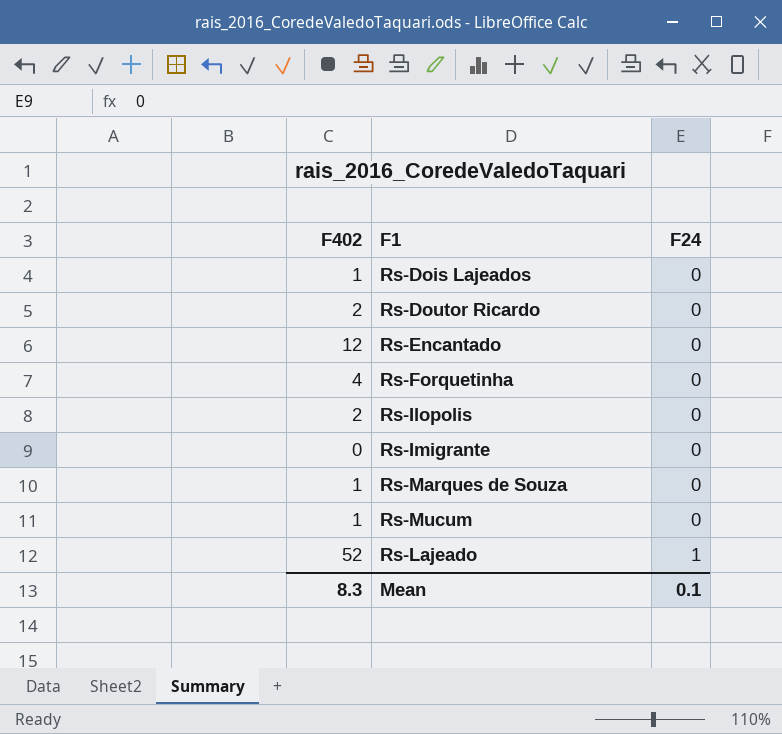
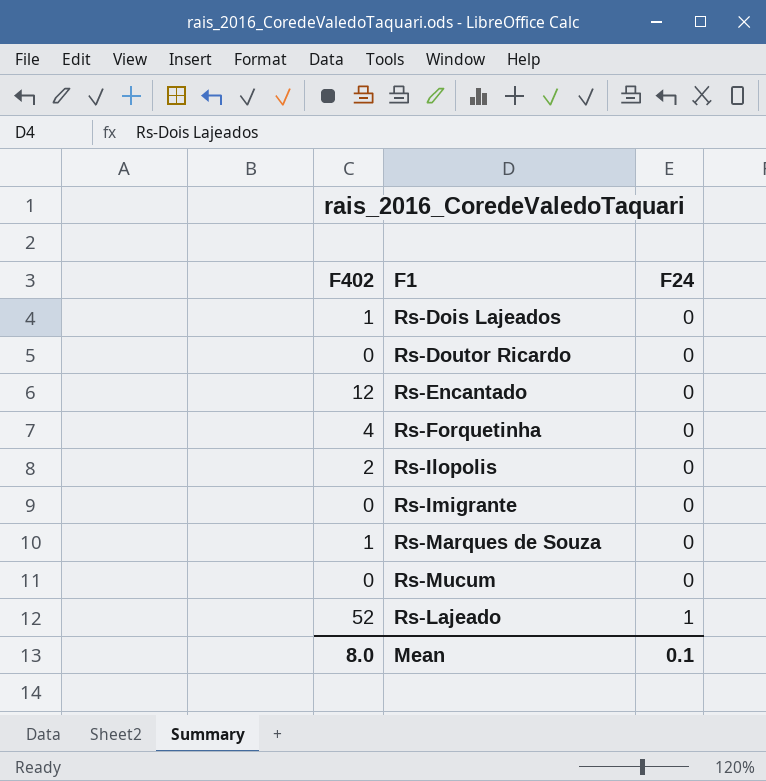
Rs-Doutor Ricardo | F402: 2 -> 0
Rs-Mucum | F402: 1 -> 0
Mean | F402: 8.3 -> 8.0

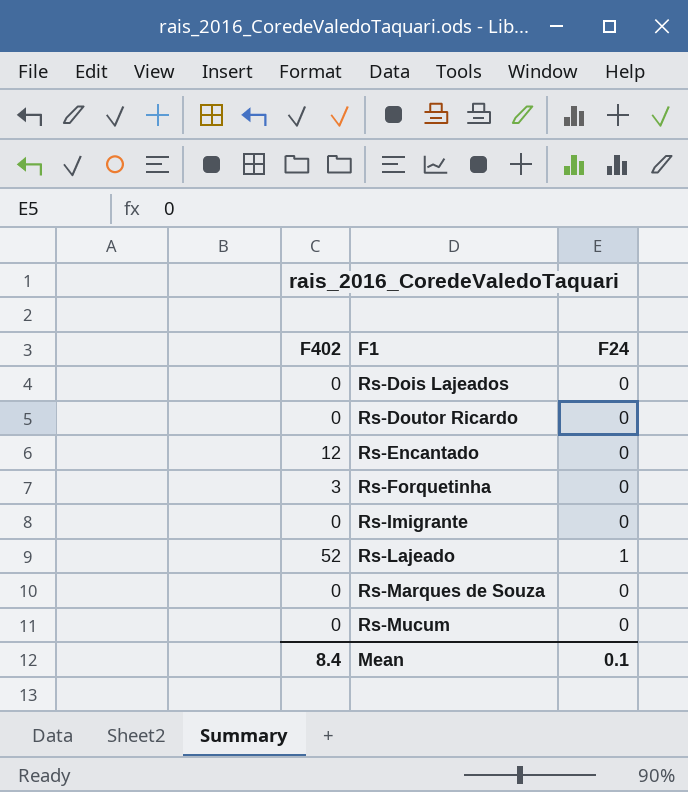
row order: F24 ascending -> F1 ascending
row Rs-Ilopolis: 2 | 0 -> none
Rs-Dois Lajeados | F402: 1 -> 0
Rs-Forquetinha | F402: 4 -> 3
Rs-Marques de Souza | F402: 1 -> 0
Mean | F402: 8.0 -> 8.4

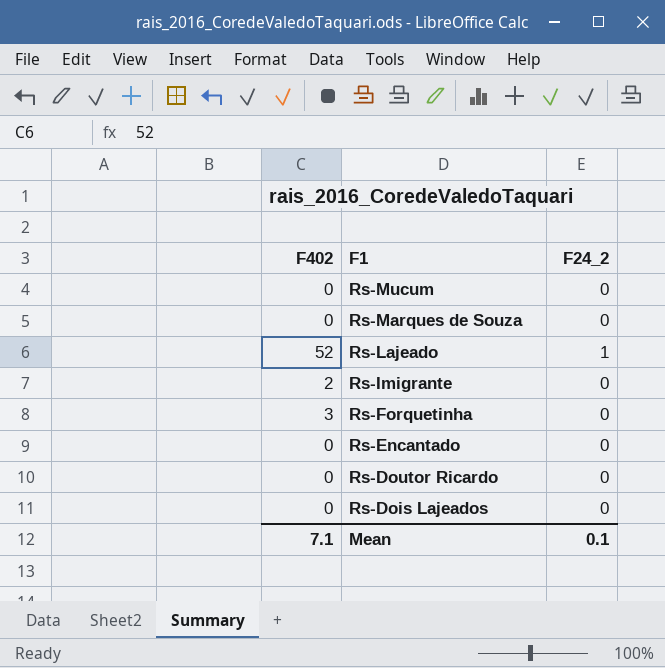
row order: F1 ascending -> F1 descending
column name: F24 -> F24_2
Rs-Imigrante | F402: 0 -> 2
Rs-Encantado | F402: 12 -> 0
Mean | F402: 8.4 -> 7.1

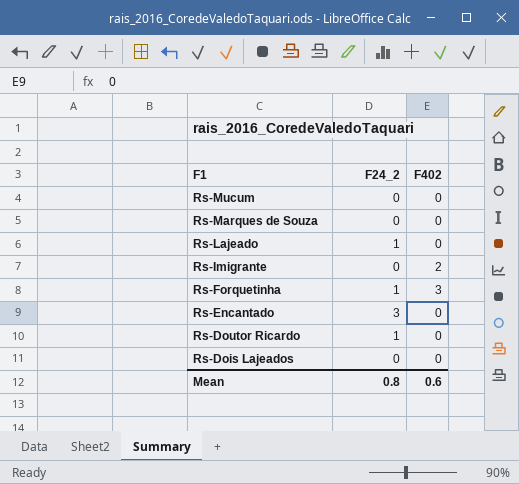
column F402 | position: 1 -> 3
Rs-Lajeado | F402: 52 -> 0
Rs-Forquetinha | F24_2: 0 -> 1
Rs-Encantado | F24_2: 0 -> 3
Rs-Doutor Ricardo | F24_2: 0 -> 1
Mean | F24_2: 0.1 -> 0.8
Mean | F402: 7.1 -> 0.6

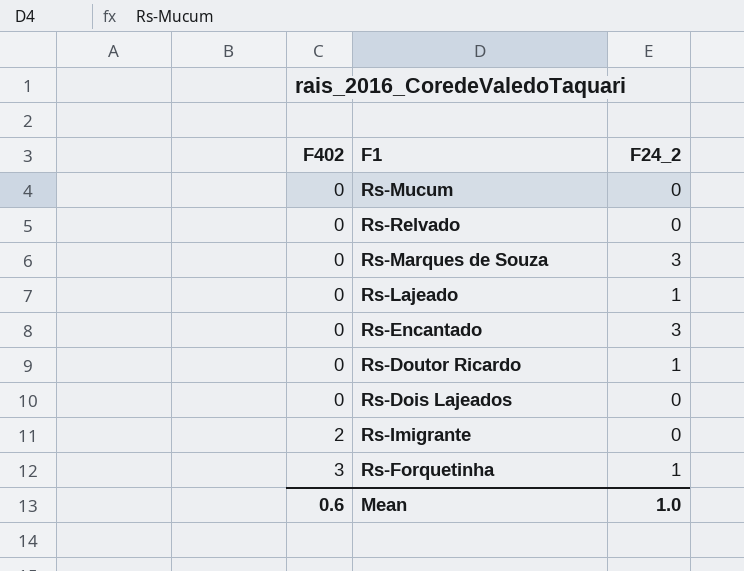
row order: F1 descending -> F402 ascending
column F402 | position: 3 -> 1
row Rs-Relvado: none -> 0 | 0
Rs-Marques de Souza | F24_2: 0 -> 3
Mean | F24_2: 0.8 -> 1.0

